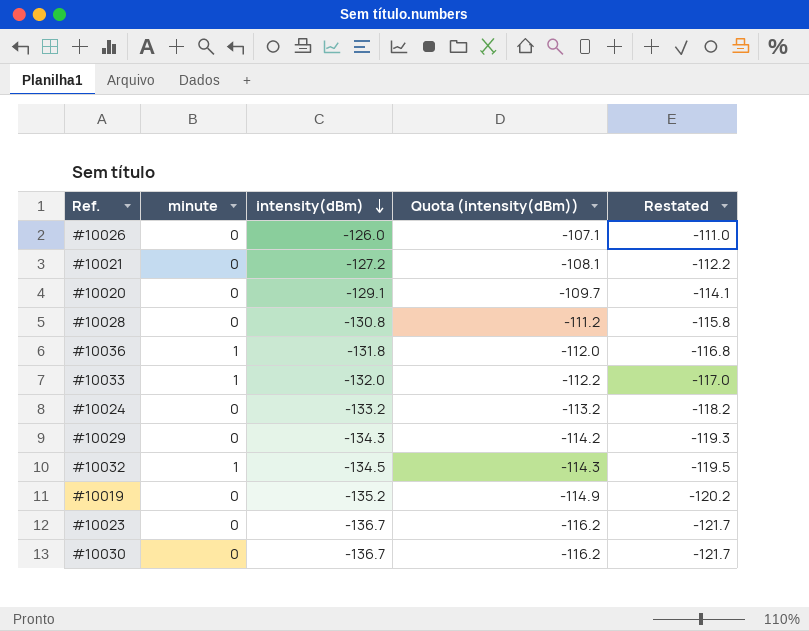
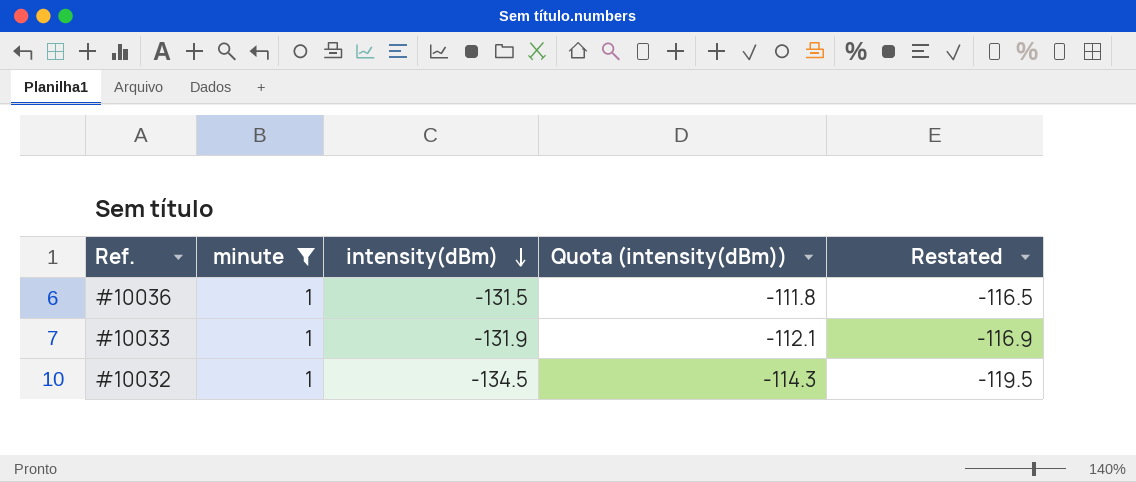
filter: none -> minute = 1
#10036 | intensity(dBm): -131.8 -> -131.5
#10036 | Quota (intensity(dBm)): -112.0 -> -111.8
#10036 | Restated: -116.8 -> -116.5
#10033 | intensity(dBm): -132.0 -> -131.9
#10033 | Quota (intensity(dBm)): -112.2 -> -112.1
#10033 | Restated: -117.0 -> -116.9

